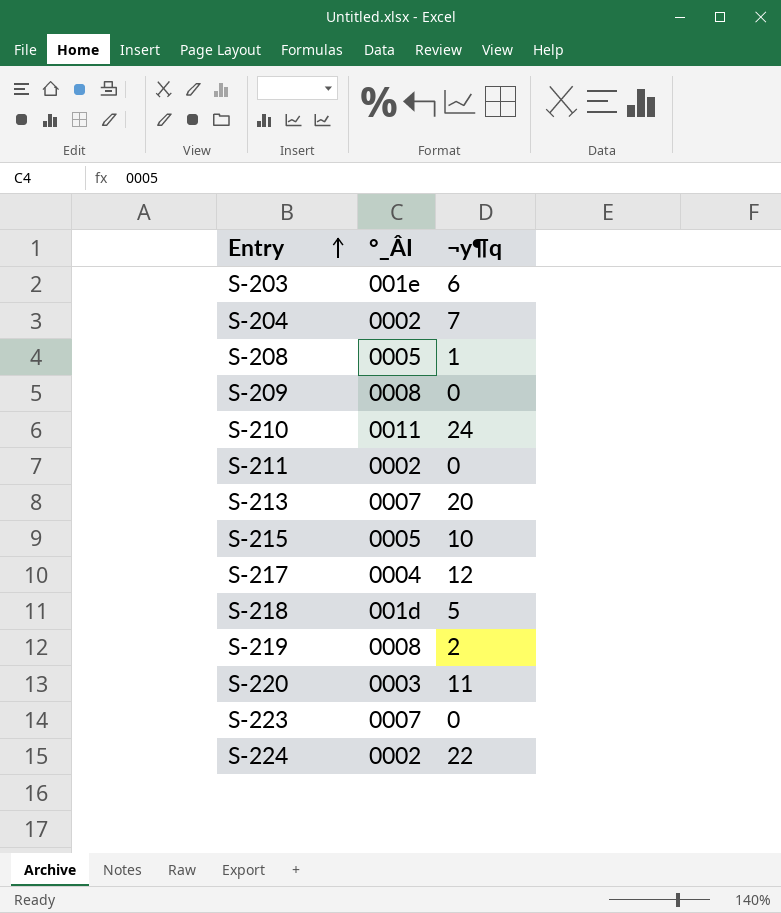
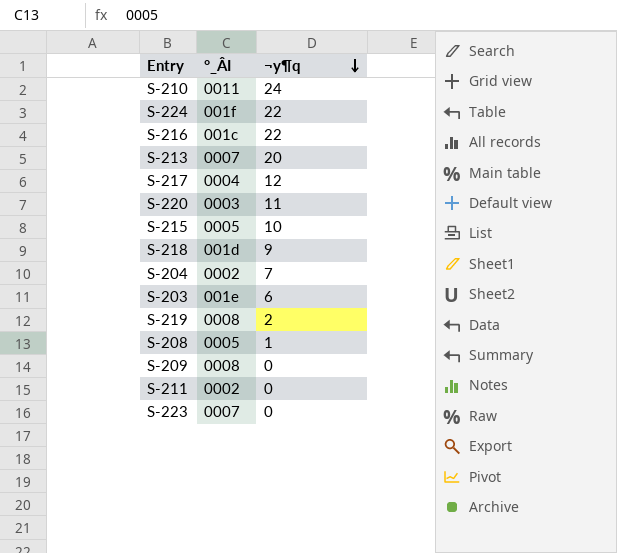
row order: Entry ascending -> ¬y¶q descending
S-224 | °_ÂI: 0002 -> 001f
row S-216: none -> 001c | 22
S-218 | ¬y¶q: 5 -> 9

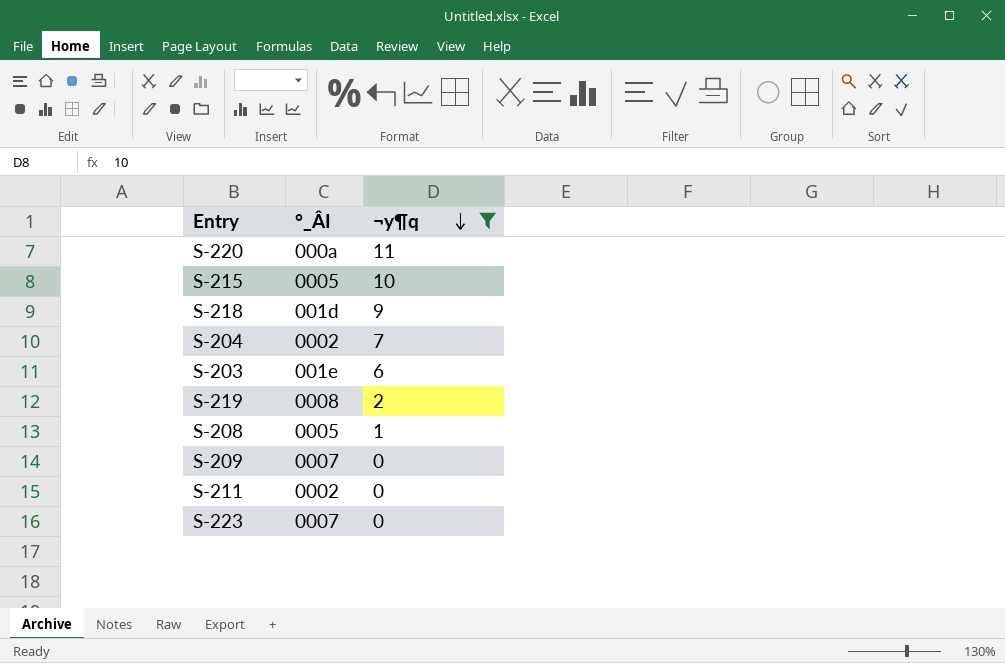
filter: none -> ¬y¶q <= 11
S-220 | °_ÂI: 0003 -> 000a
S-209 | °_ÂI: 0008 -> 0007

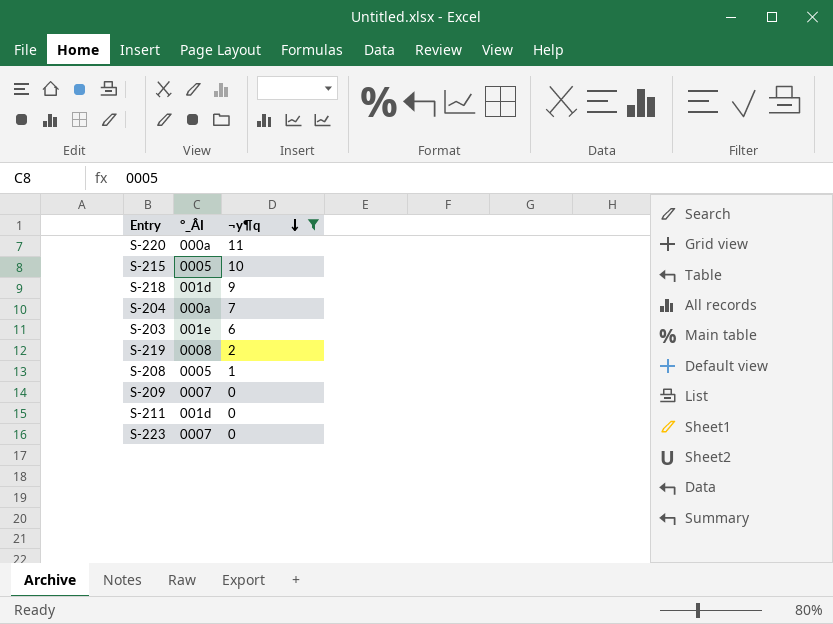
S-204 | °_ÂI: 0002 -> 000a
S-211 | °_ÂI: 0002 -> 001d

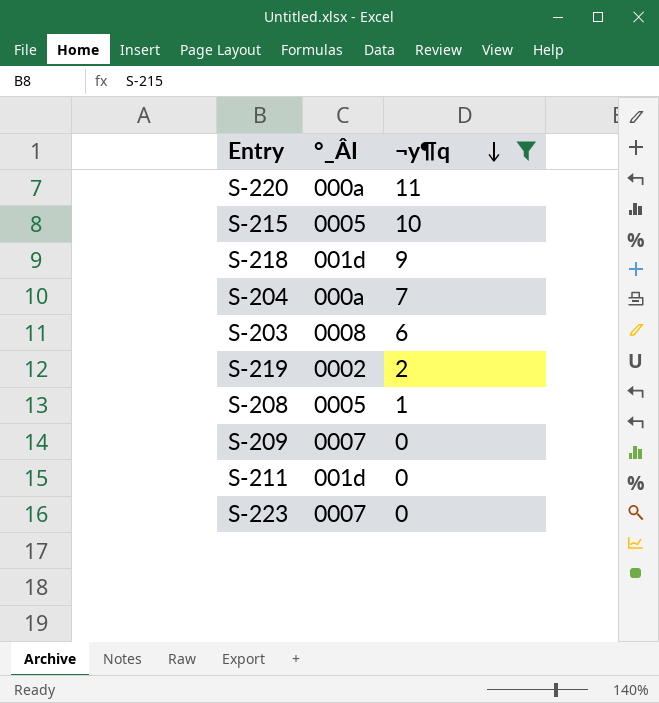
S-203 | °_ÂI: 001e -> 0008
S-219 | °_ÂI: 0008 -> 0002

